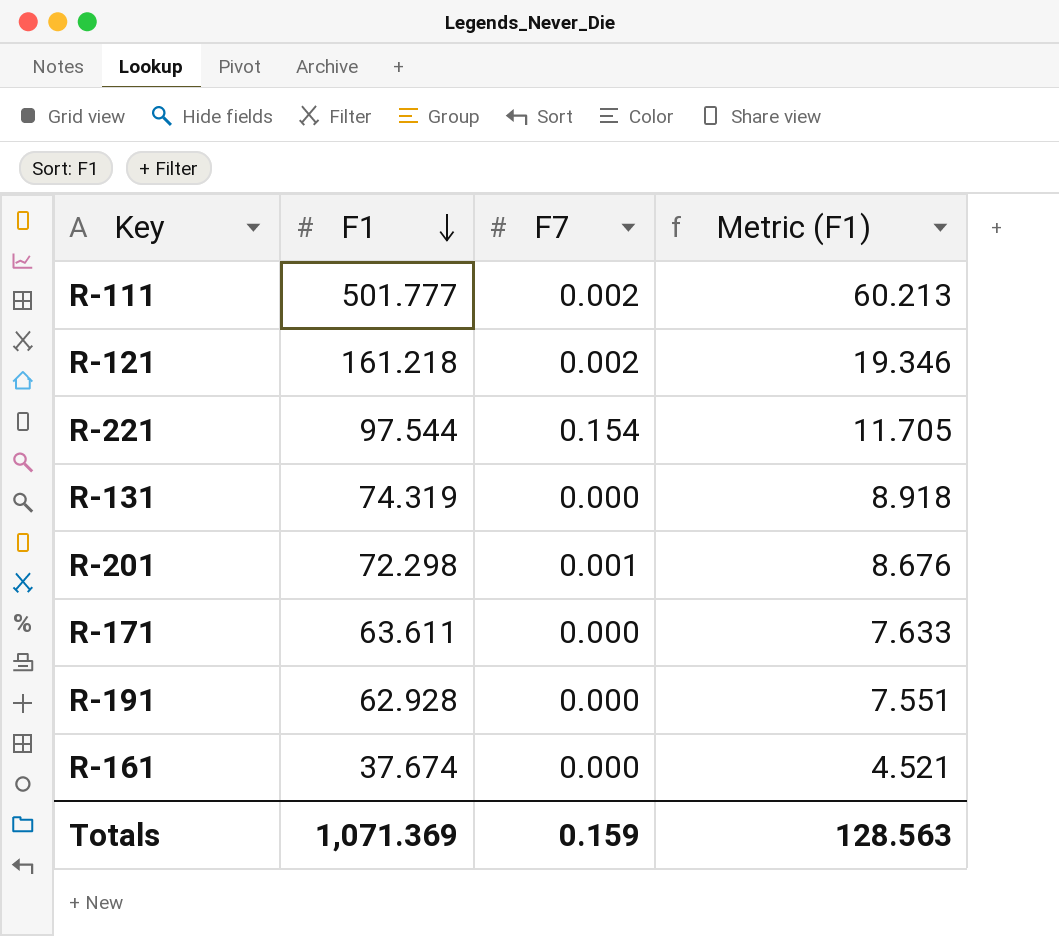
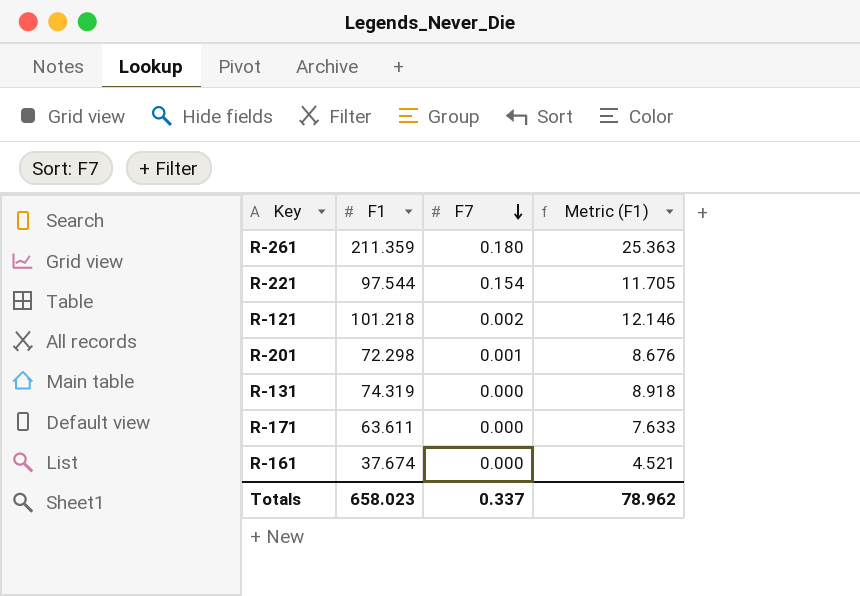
row order: F1 descending -> F7 descending
row R-111: 501.777 | 0.002 | 60.213 -> none
row R-191: 62.928 | 0.000 | 7.551 -> none
row R-261: none -> 211.359 | 0.180 | 25.363
R-121 | F1: 161.218 -> 101.218
R-121 | Metric (F1): 19.346 -> 12.146
Totals | F1: 1,071.369 -> 658.023
Totals | F7: 0.159 -> 0.337
Totals | Metric (F1): 128.563 -> 78.962

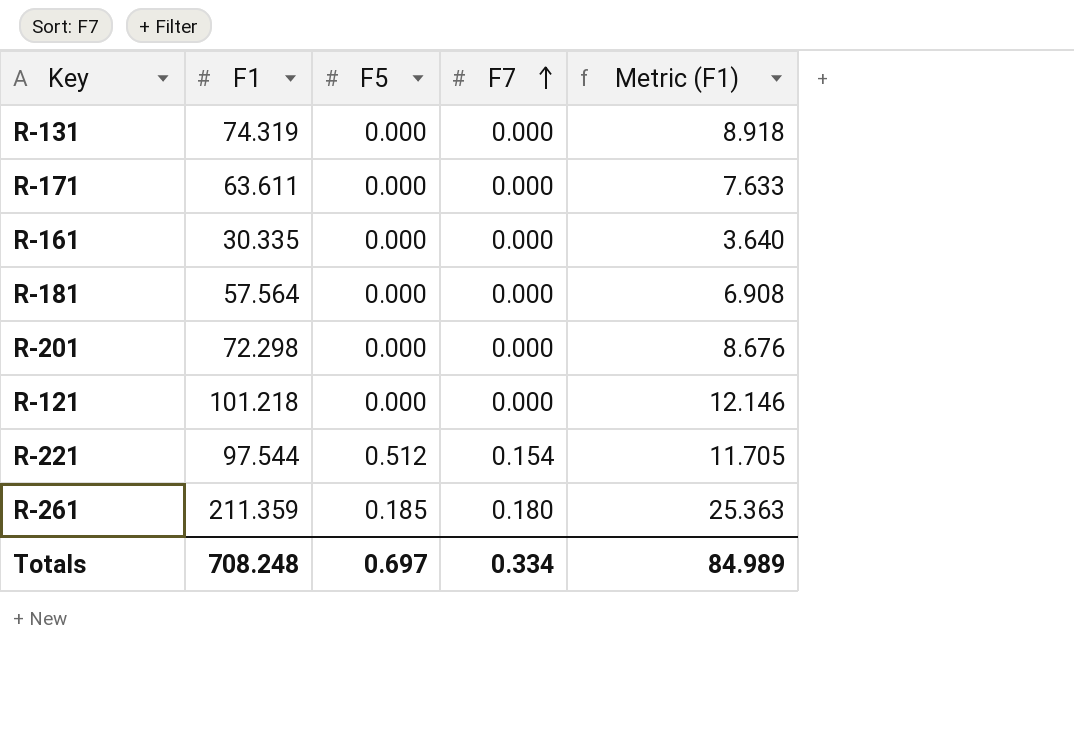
row order: F7 descending -> F7 ascending
column F5 | position: none -> 3
R-161 | F1: 37.674 -> 30.335
R-161 | Metric (F1): 4.521 -> 3.640
row R-181: none -> 57.564 | 0.000 | 0.000 | 6.908
R-201 | F7: 0.001 -> 0.000
R-121 | F7: 0.002 -> 0.000
Totals | F1: 658.023 -> 708.248
Totals | F7: 0.337 -> 0.334
Totals | Metric (F1): 78.962 -> 84.989

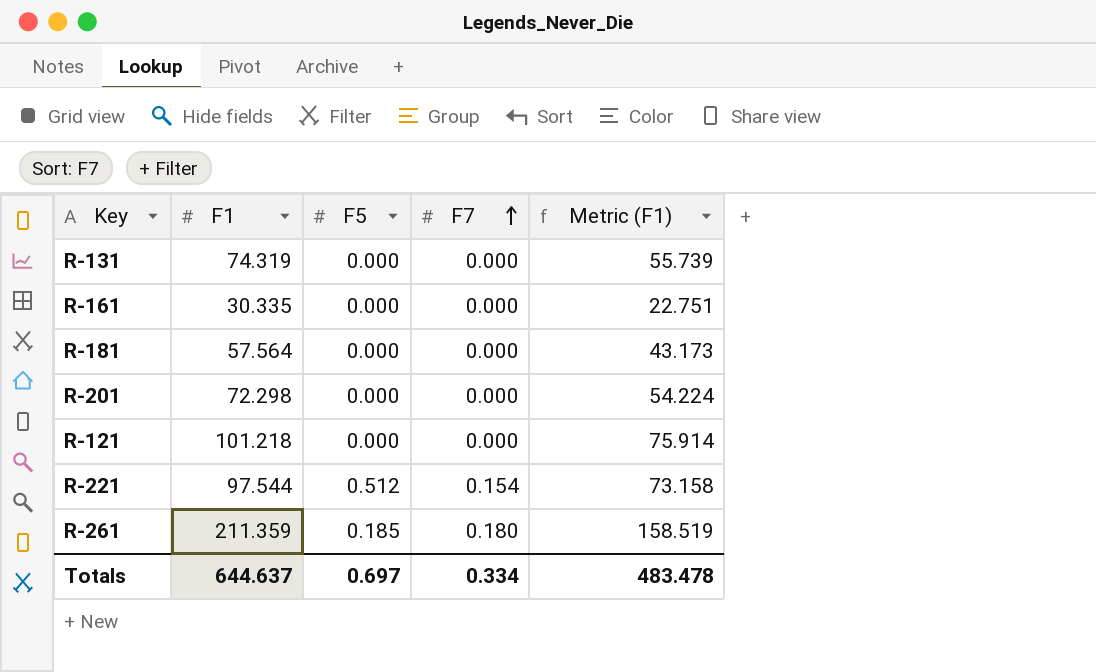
column Metric (F1) | formula: [F1] * 0.12 -> [F1] * 0.75
row R-171: 63.611 | 0.000 | 0.000 | 7.633 -> none
Totals | F1: 708.248 -> 644.637
Totals | Metric (F1): 84.989 -> 483.478

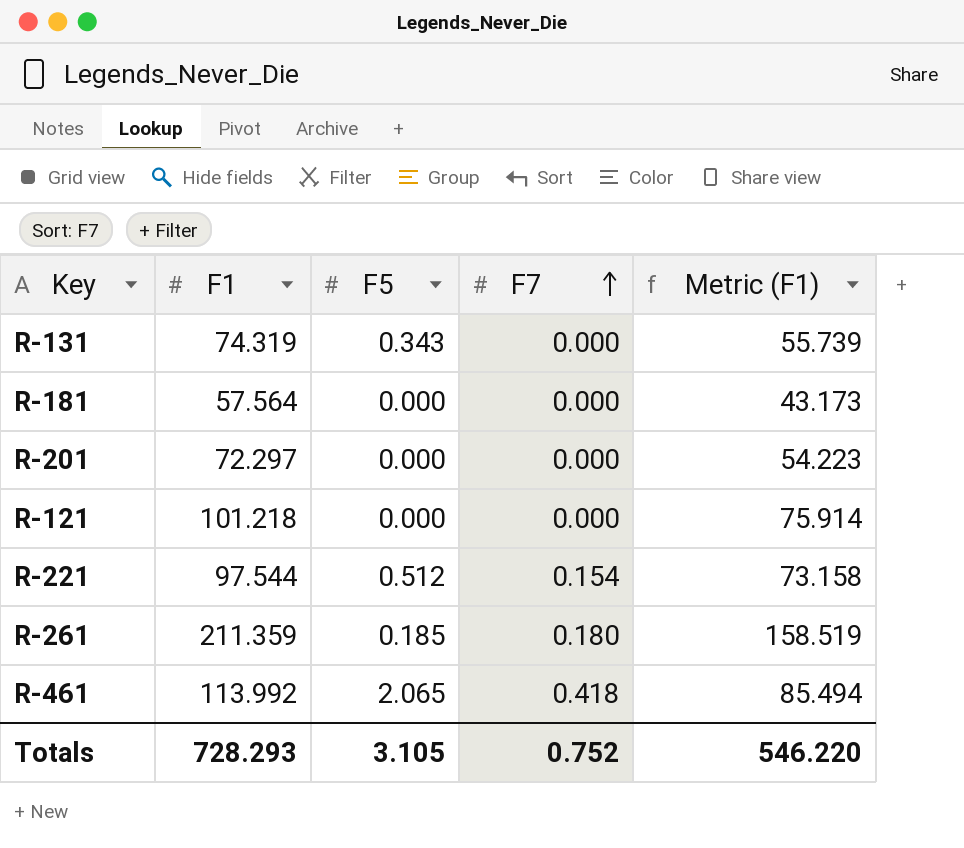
row R-161: 30.335 | 0.000 | 0.000 | 22.751 -> none
R-131 | F5: 0.000 -> 0.343
R-201 | F1: 72.298 -> 72.297
R-201 | Metric (F1): 54.224 -> 54.223
row R-461: none -> 113.992 | 2.065 | 0.418 | 85.494
Totals | F1: 644.637 -> 728.293
Totals | F5: 0.697 -> 3.105
Totals | F7: 0.334 -> 0.752
Totals | Metric (F1): 483.478 -> 546.220

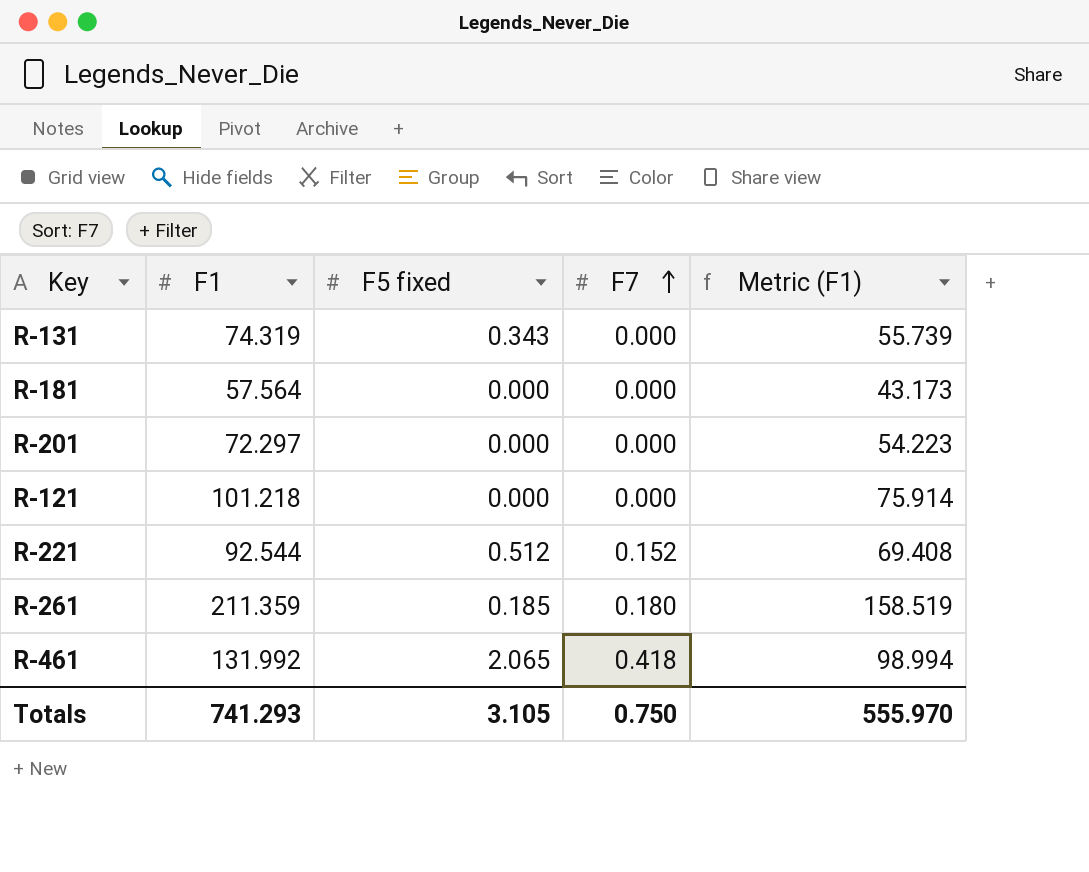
column name: F5 -> F5 fixed
R-221 | F1: 97.544 -> 92.544
R-221 | F7: 0.154 -> 0.152
R-221 | Metric (F1): 73.158 -> 69.408
R-461 | F1: 113.992 -> 131.992
R-461 | Metric (F1): 85.494 -> 98.994
Totals | F1: 728.293 -> 741.293
Totals | F7: 0.752 -> 0.750
Totals | Metric (F1): 546.220 -> 555.970

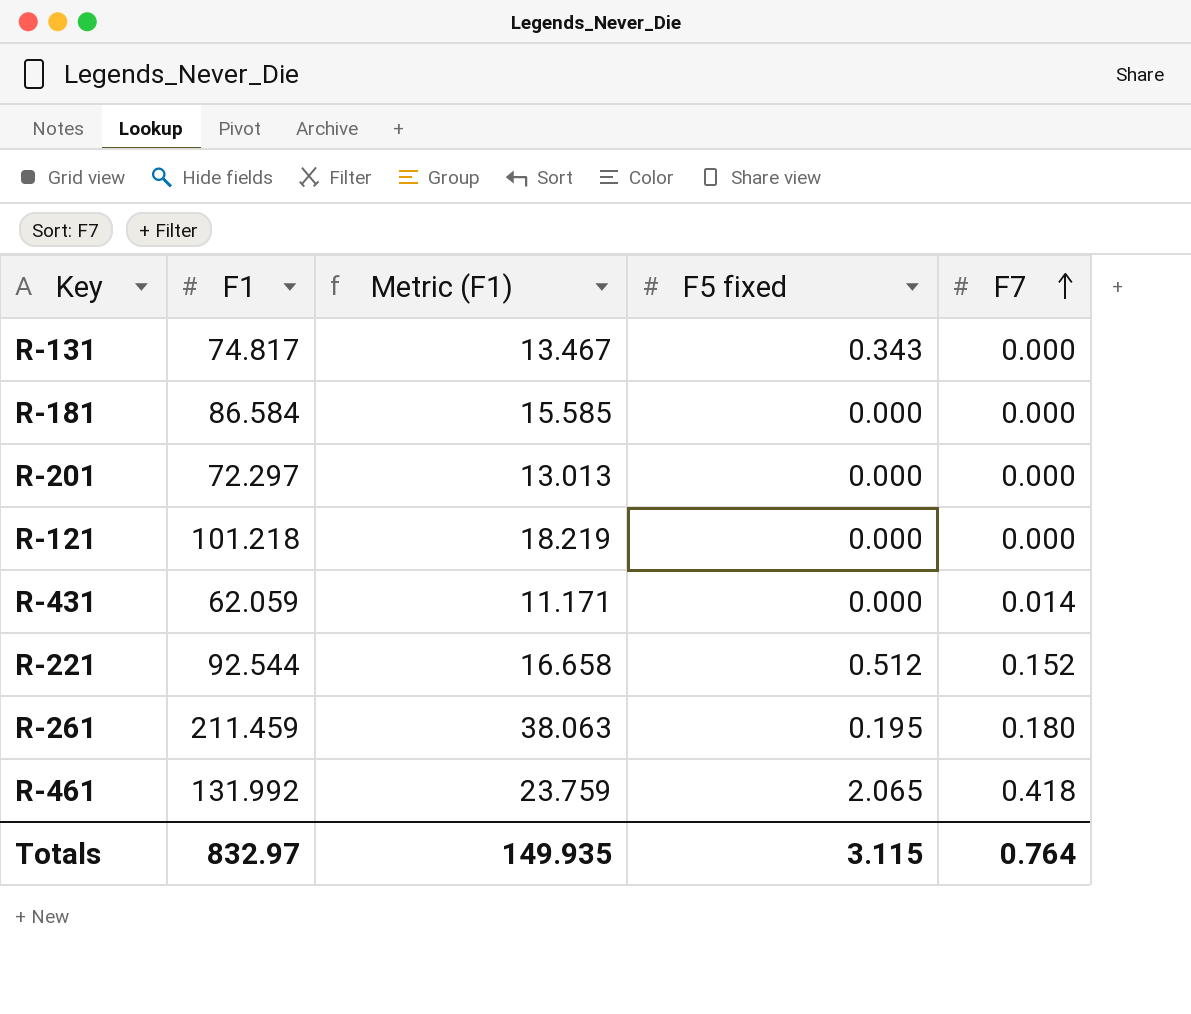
column Metric (F1) | formula: [F1] * 0.75 -> [F1] * 0.18
column Metric (F1) | position: 5 -> 3
R-131 | F1: 74.319 -> 74.817
R-181 | F1: 57.564 -> 86.584
row R-431: none -> 62.059 | 11.171 | 0.000 | 0.014
R-261 | F1: 211.359 -> 211.459
R-261 | F5 fixed: 0.185 -> 0.195
Totals | F1: 741.293 -> 832.97
Totals | Metric (F1): 555.970 -> 149.935
Totals | F5 fixed: 3.105 -> 3.115
Totals | F7: 0.750 -> 0.764

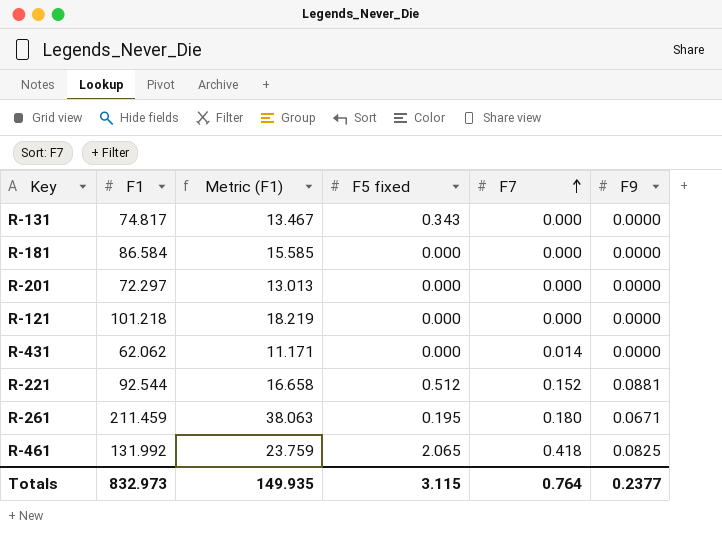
column F9 | position: none -> 6
R-431 | F1: 62.059 -> 62.062
Totals | F1: 832.97 -> 832.973

